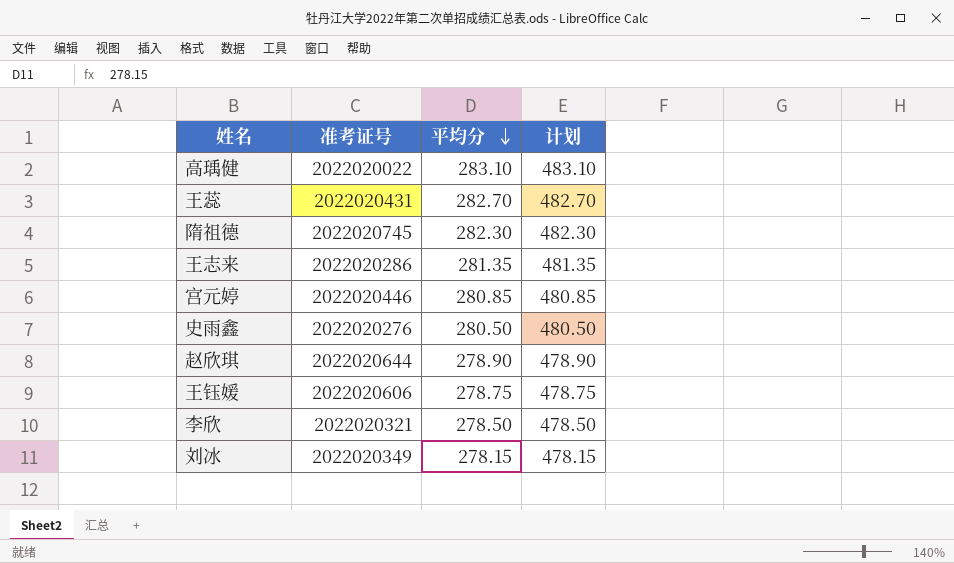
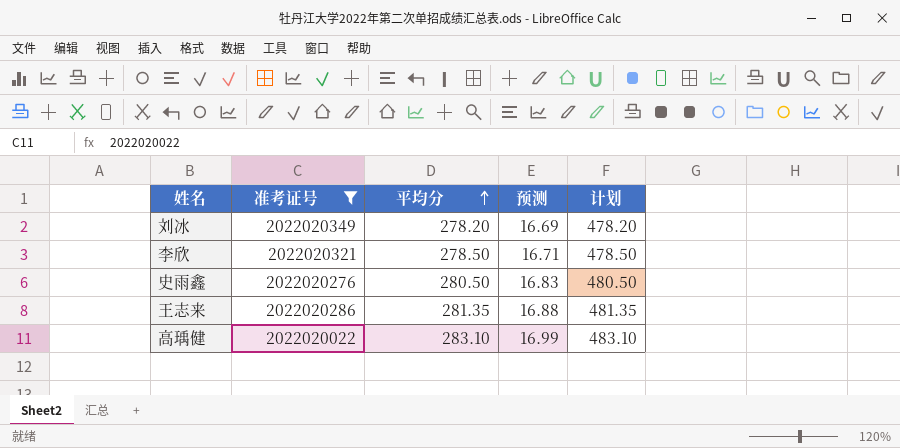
filter: none -> 准考证号 <= 2022020349
row order: 平均分 descending -> 平均分 ascending
column 预测 | formula: none -> [平均分] * 0.06
刘冰 | 平均分: 278.15 -> 278.20
刘冰 | 计划: 478.15 -> 478.20

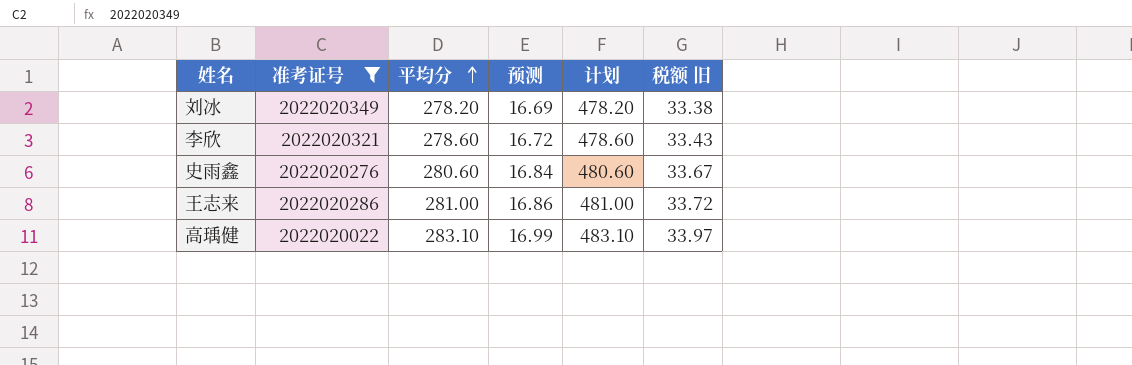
column 税额 旧 | formula: none -> [平均分] * 0.12
李欣 | 平均分: 278.50 -> 278.60
李欣 | 预测: 16.71 -> 16.72
李欣 | 计划: 478.50 -> 478.60
史雨鑫 | 平均分: 280.50 -> 280.60
史雨鑫 | 预测: 16.83 -> 16.84
史雨鑫 | 计划: 480.50 -> 480.60
王志来 | 平均分: 281.35 -> 281.00
王志来 | 预测: 16.88 -> 16.86
王志来 | 计划: 481.35 -> 481.00

